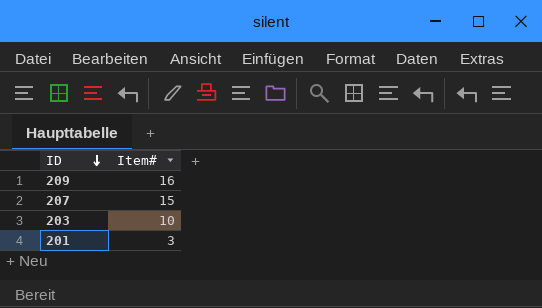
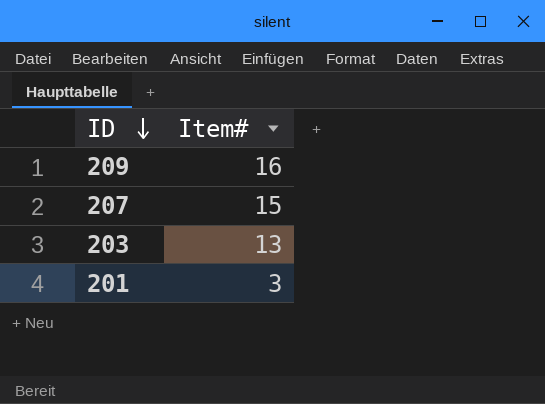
203 | Item#: 10 -> 13

